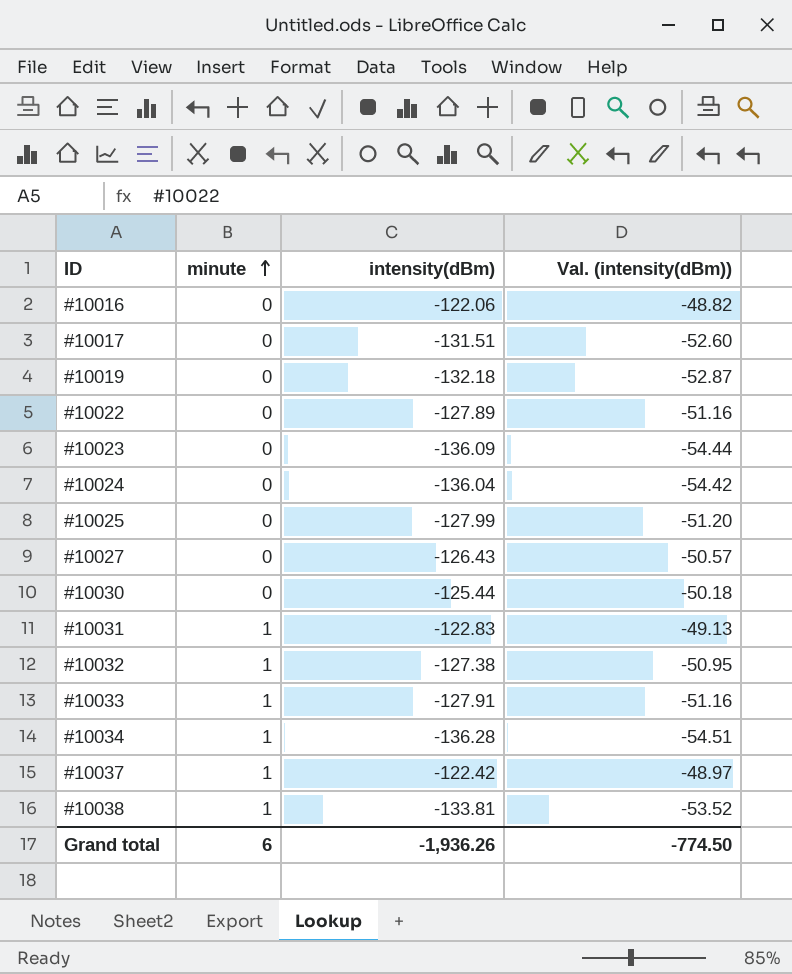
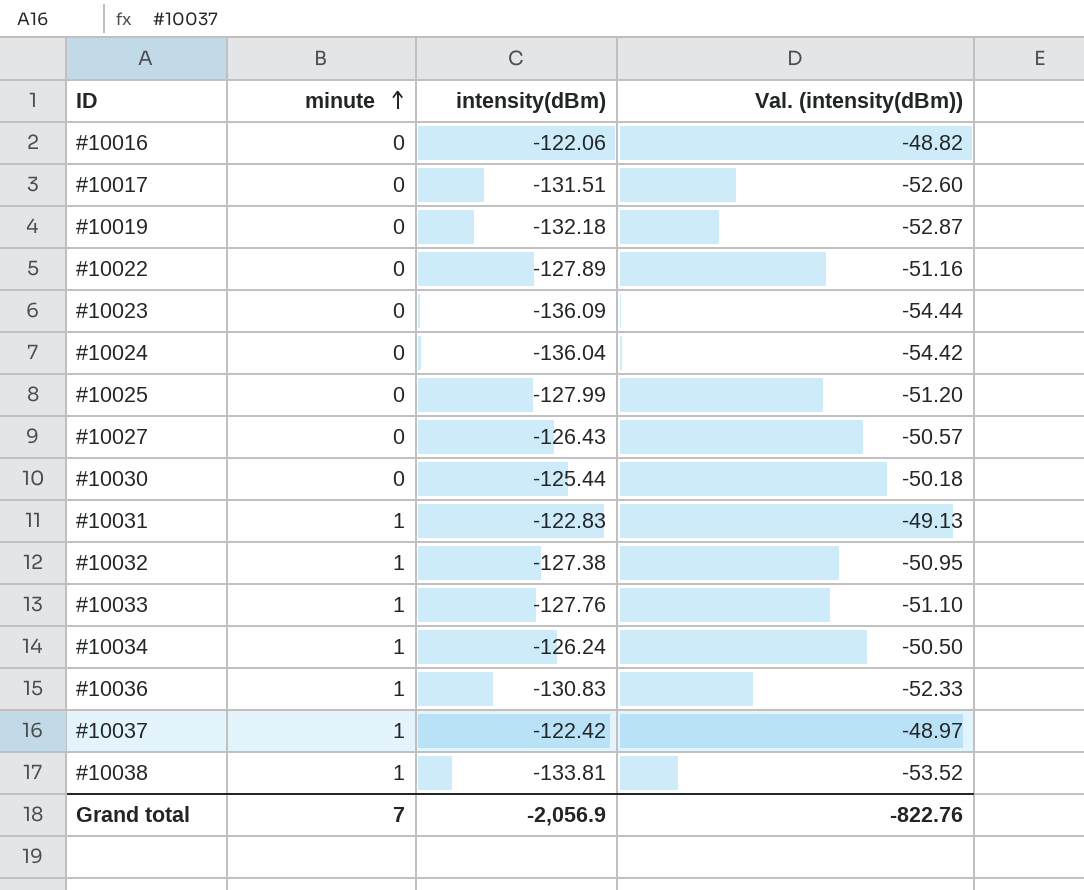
#10033 | intensity(dBm): -127.91 -> -127.76
#10033 | Val. (intensity(dBm)): -51.16 -> -51.10
#10034 | intensity(dBm): -136.28 -> -126.24
#10034 | Val. (intensity(dBm)): -54.51 -> -50.50
row #10036: none -> 1 | -130.83 | -52.33
Grand total | minute: 6 -> 7
Grand total | intensity(dBm): -1,936.26 -> -2,056.9
Grand total | Val. (intensity(dBm)): -774.50 -> -822.76

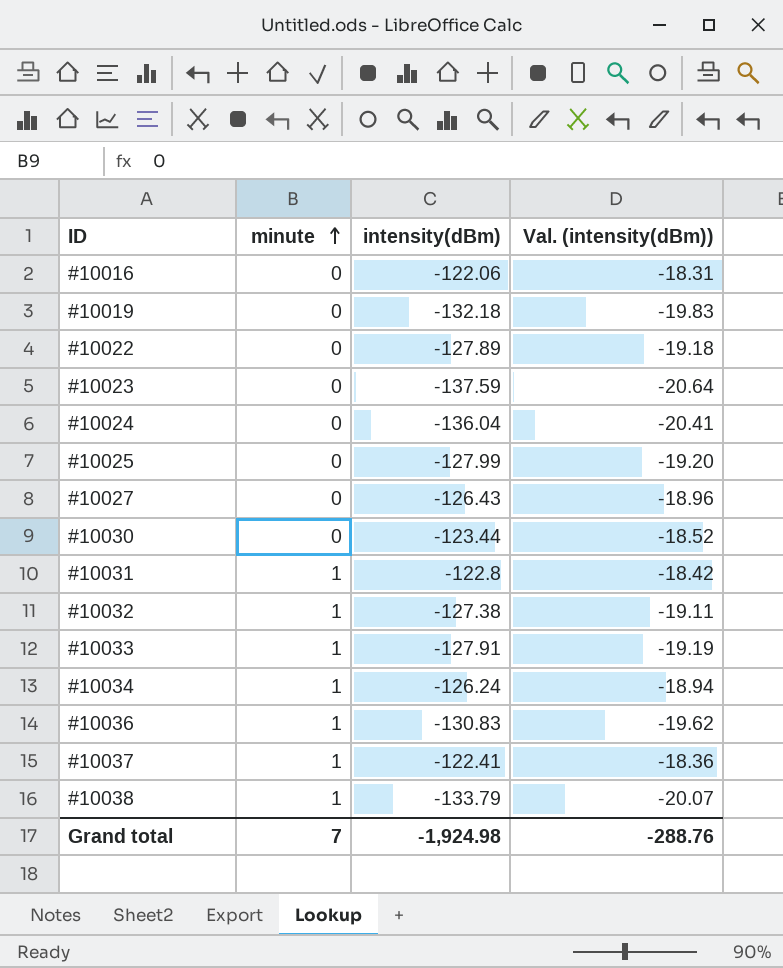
column Val. (intensity(dBm)) | formula: [intensity(dBm)] * 0.4 -> [intensity(dBm)] * 0.15
row #10017: 0 | -131.51 | -52.60 -> none
#10023 | intensity(dBm): -136.09 -> -137.59
#10030 | intensity(dBm): -125.44 -> -123.44
#10031 | intensity(dBm): -122.83 -> -122.8
#10033 | intensity(dBm): -127.76 -> -127.91
#10037 | intensity(dBm): -122.42 -> -122.41
#10038 | intensity(dBm): -133.81 -> -133.79
Grand total | intensity(dBm): -2,056.9 -> -1,924.98
Grand total | Val. (intensity(dBm)): -822.76 -> -288.76

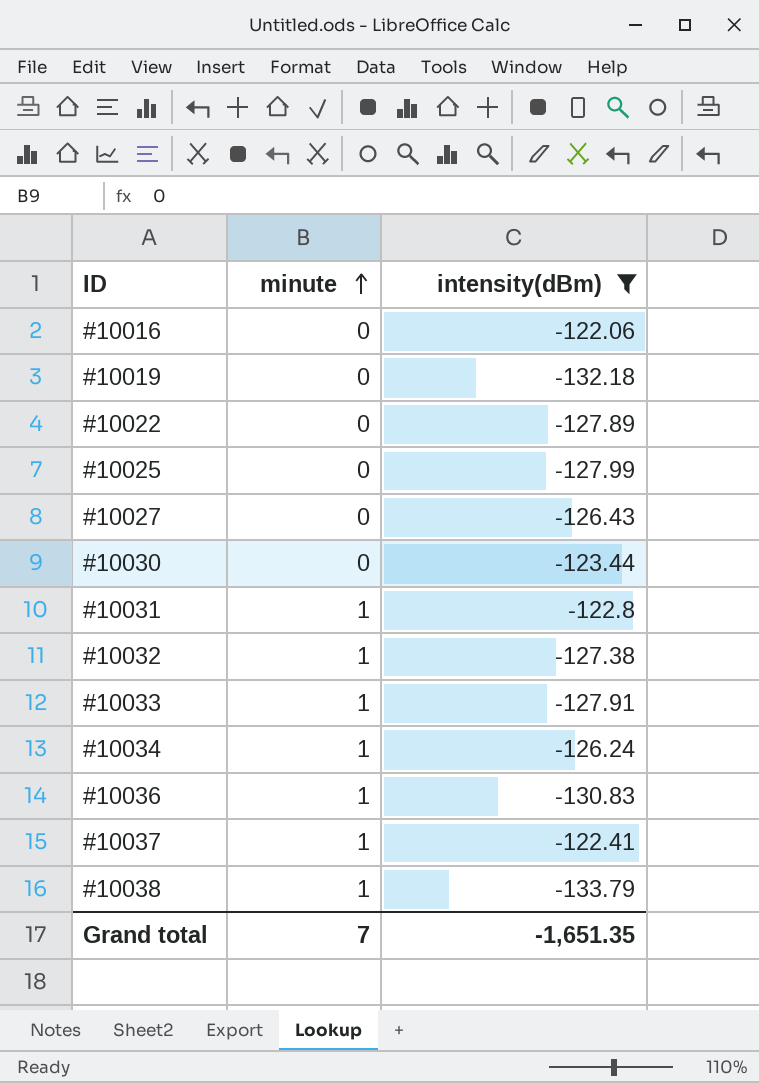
filter: none -> intensity(dBm) >= -133.79
column Val. (intensity(dBm)) | formula: [intensity(dBm)] * 0.15 -> none
Grand total | intensity(dBm): -1,924.98 -> -1,651.35

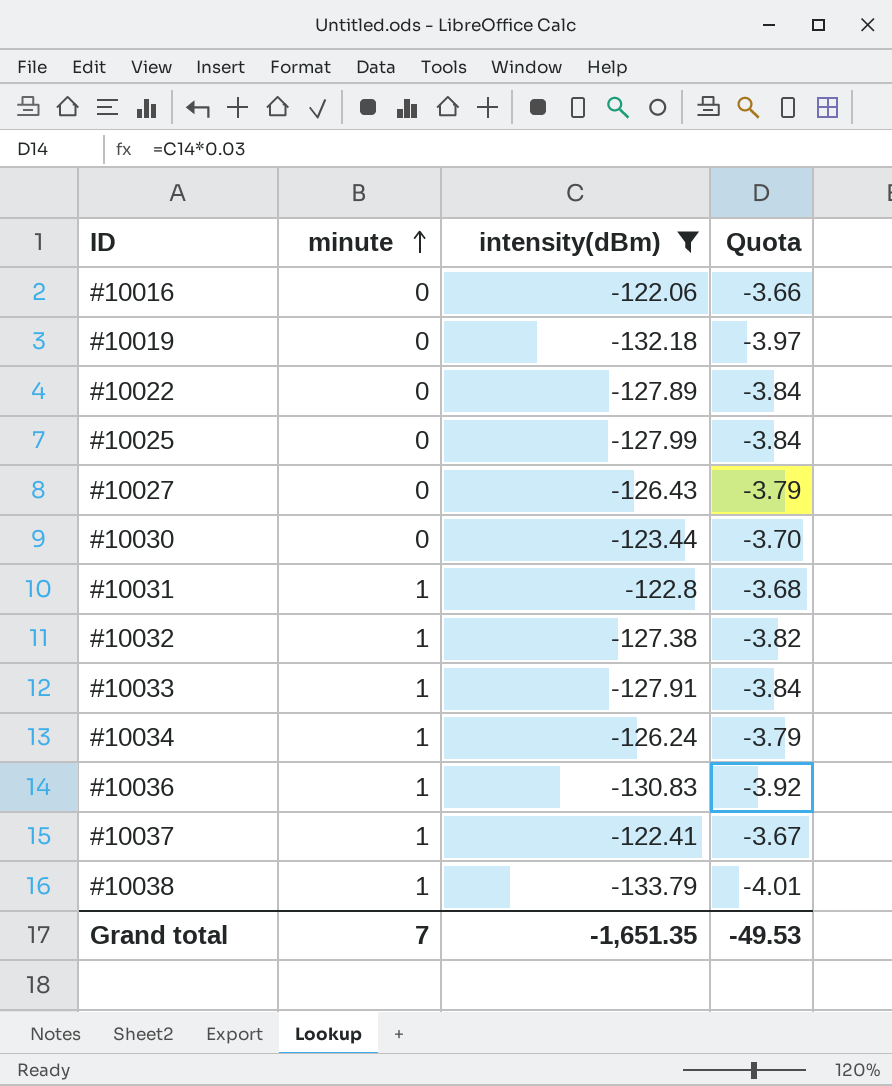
column Quota | formula: none -> [intensity(dBm)] * 0.03

